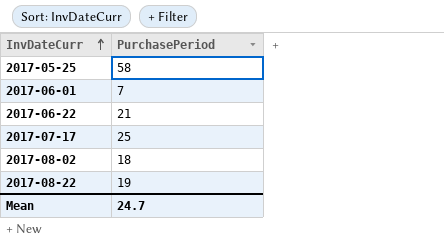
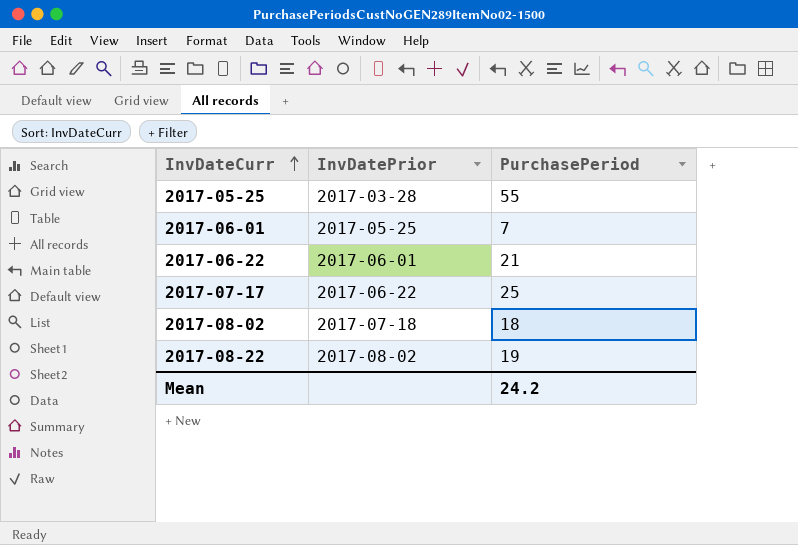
column InvDatePrior | position: none -> 2
2017-05-25 | PurchasePeriod: 58 -> 55
Mean | PurchasePeriod: 24.7 -> 24.2

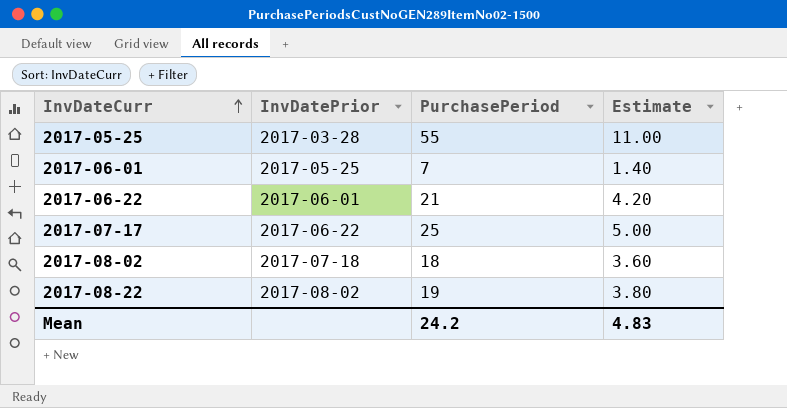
column Estimate | formula: none -> [PurchasePeriod] * 0.2

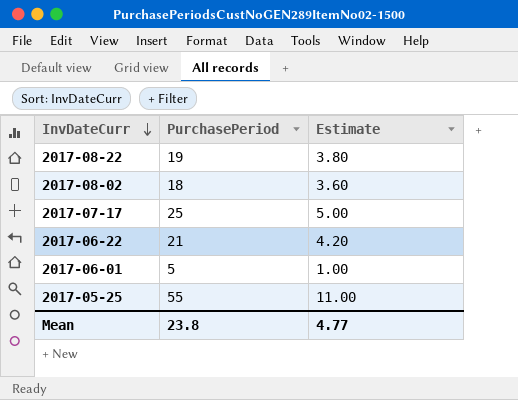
row order: InvDateCurr ascending -> InvDateCurr descending
column InvDatePrior | position: 2 -> none
2017-06-01 | PurchasePeriod: 7 -> 5
2017-06-01 | Estimate: 1.40 -> 1.00
Mean | PurchasePeriod: 24.2 -> 23.8
Mean | Estimate: 4.83 -> 4.77

